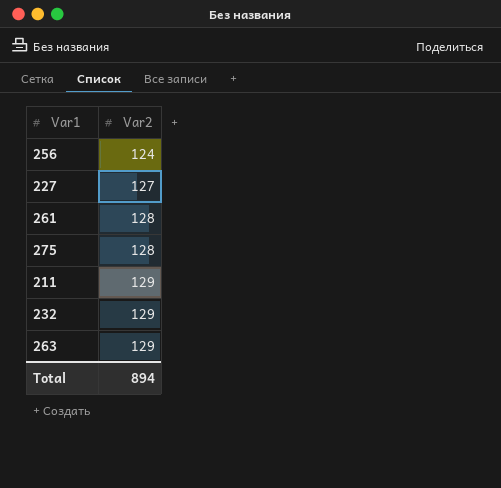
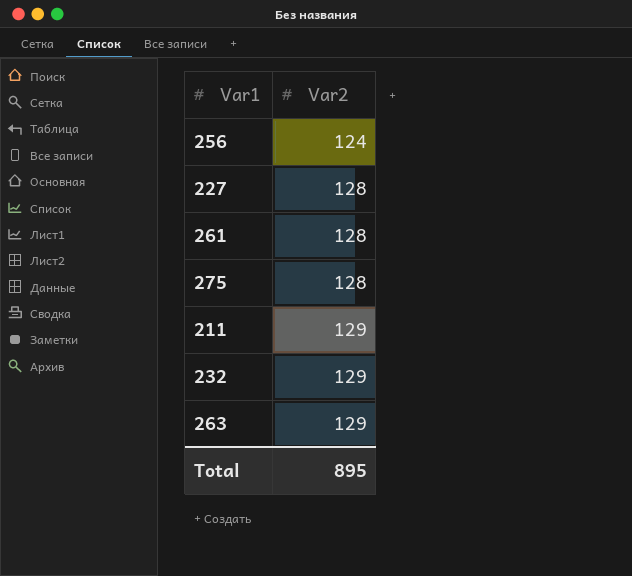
227 | Var2: 127 -> 128
Total | Var2: 894 -> 895

